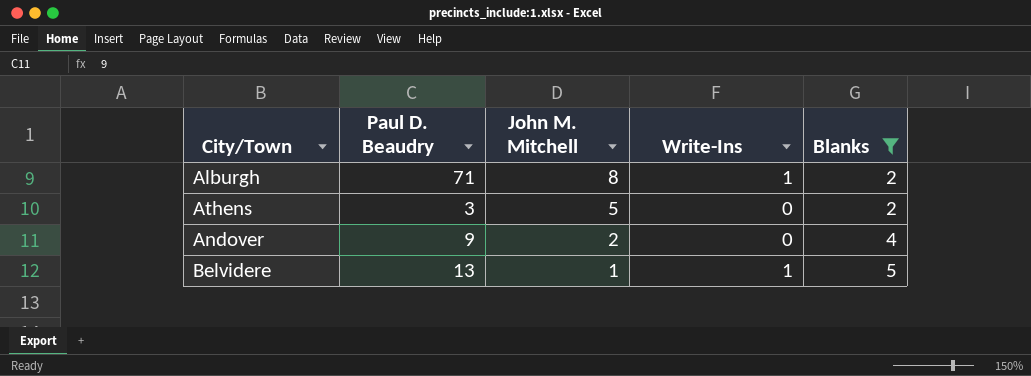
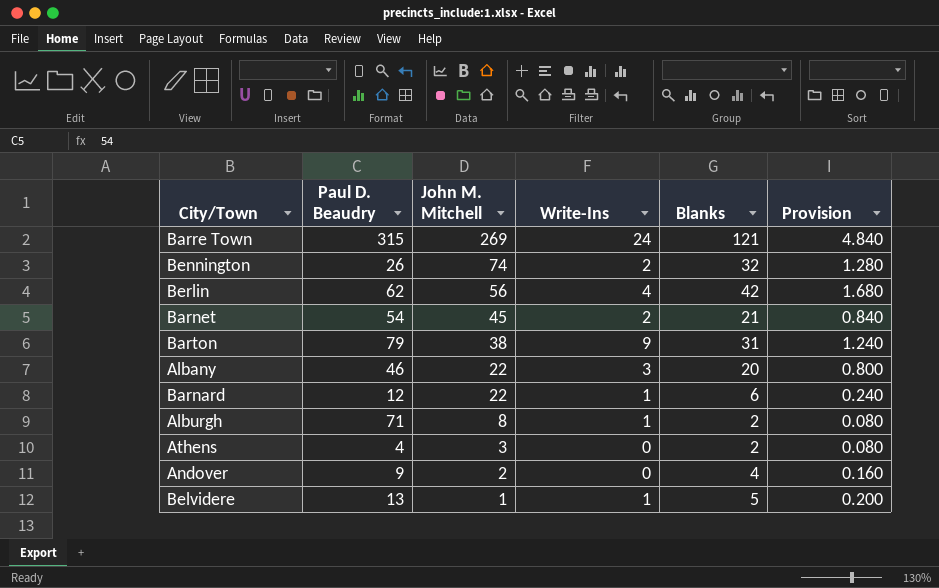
filter: Blanks <= 5 -> none
column Provision | formula: none -> [Blanks] * 0.04
Athens | Paul D. Beaudry: 3 -> 4
Athens | John M. Mitchell: 5 -> 3

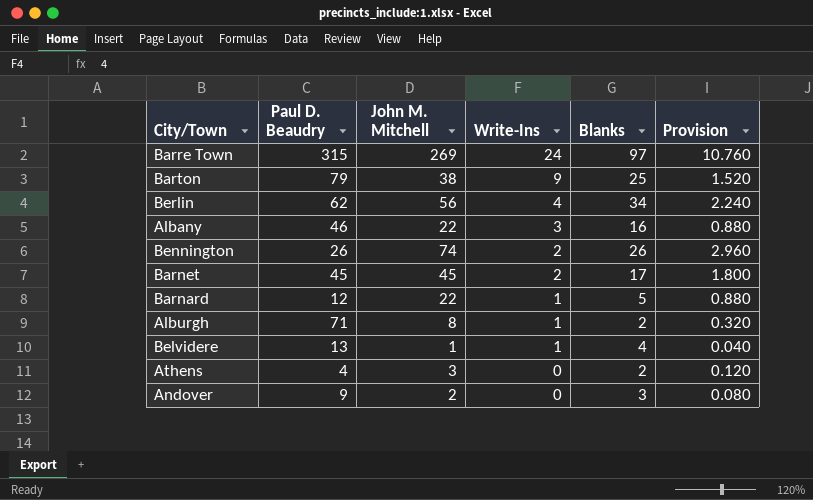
row order: John M. Mitchell descending -> Write-Ins descending
column Provision | formula: [Blanks] * 0.04 -> [John M. Mitchell] * 0.04
Barre Town | Blanks: 121 -> 97
Barton | Blanks: 31 -> 25
Berlin | Blanks: 42 -> 34
Albany | Blanks: 20 -> 16
Bennington | Blanks: 32 -> 26
Barnet | Paul D. Beaudry: 54 -> 45
Barnet | Blanks: 21 -> 17
Barnard | Blanks: 6 -> 5
Belvidere | Blanks: 5 -> 4
Andover | Blanks: 4 -> 3

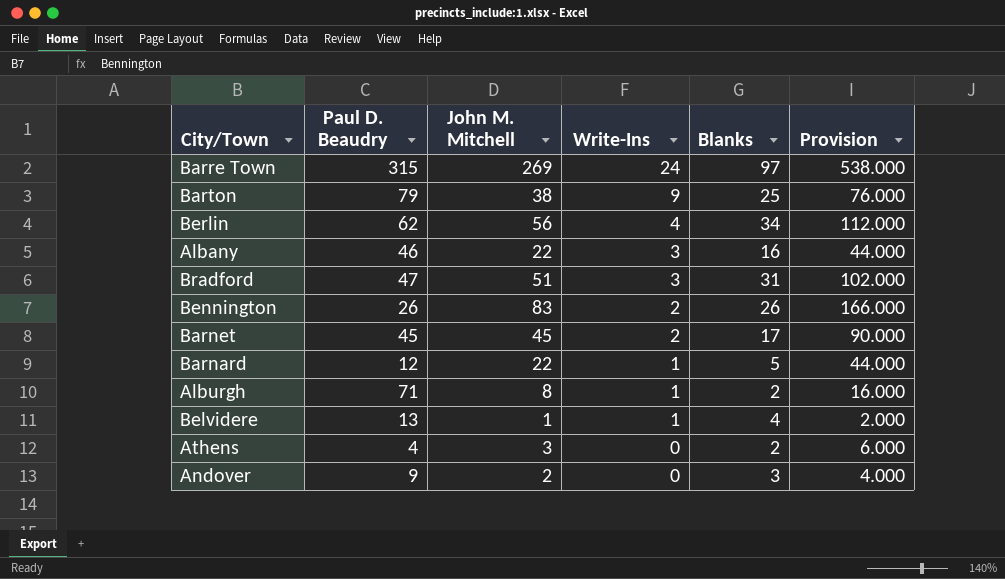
column Provision | formula: [John M. Mitchell] * 0.04 -> [John M. Mitchell] * 2
row Bradford: none -> 47 | 51 | 3 | 31 | 102.000
Bennington | John M. Mitchell: 74 -> 83

